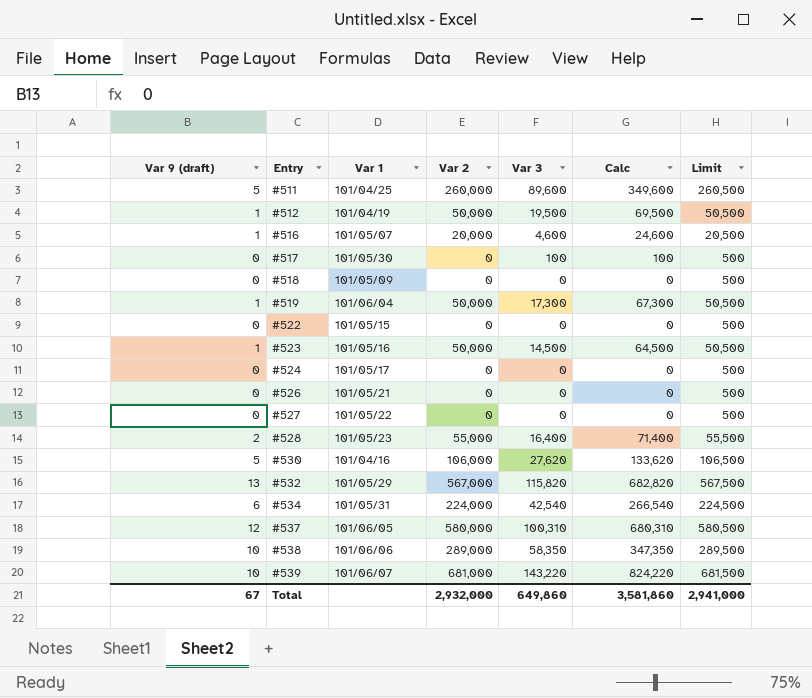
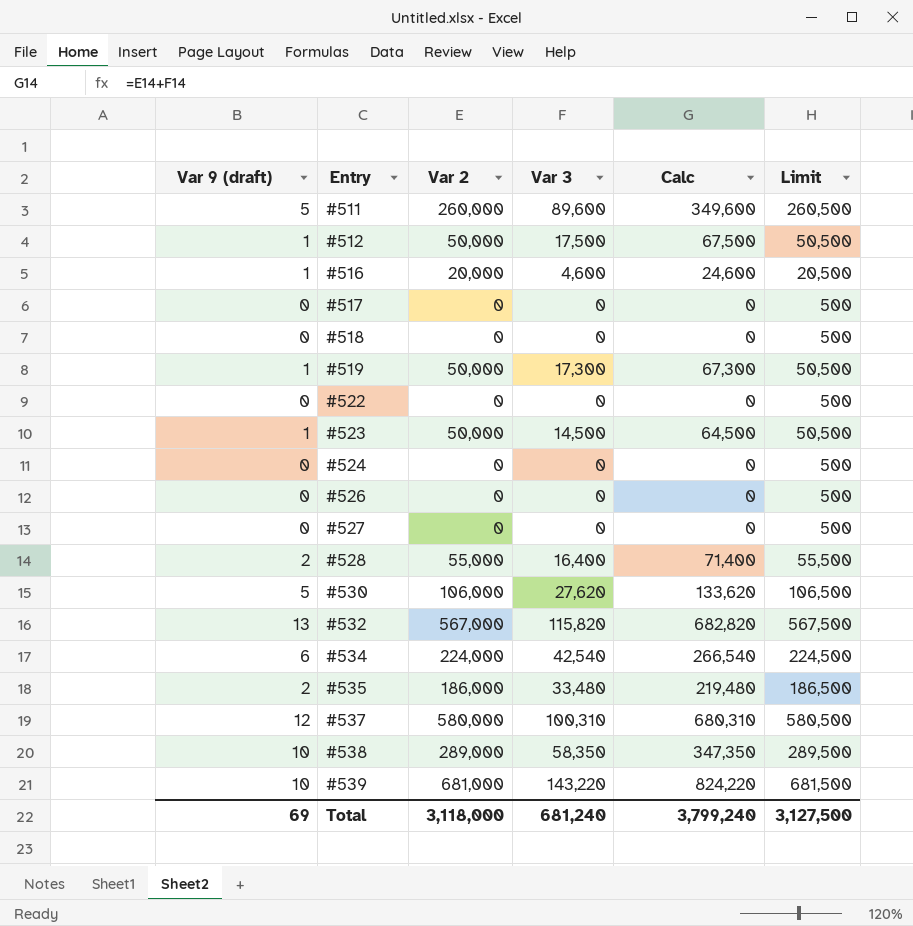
column Var 1 | position: 3 -> none
#512 | Var 3: 19,500 -> 17,500
#512 | Calc: 69,500 -> 67,500
#517 | Var 3: 100 -> 0
#517 | Calc: 100 -> 0
row #535: none -> 2 | 186,000 | 33,480 | 219,480 | 186,500
Total | Var 9 (draft): 67 -> 69
Total | Var 2: 2,932,000 -> 3,118,000
Total | Var 3: 649,860 -> 681,240
Total | Calc: 3,581,860 -> 3,799,240
Total | Limit: 2,941,000 -> 3,127,500

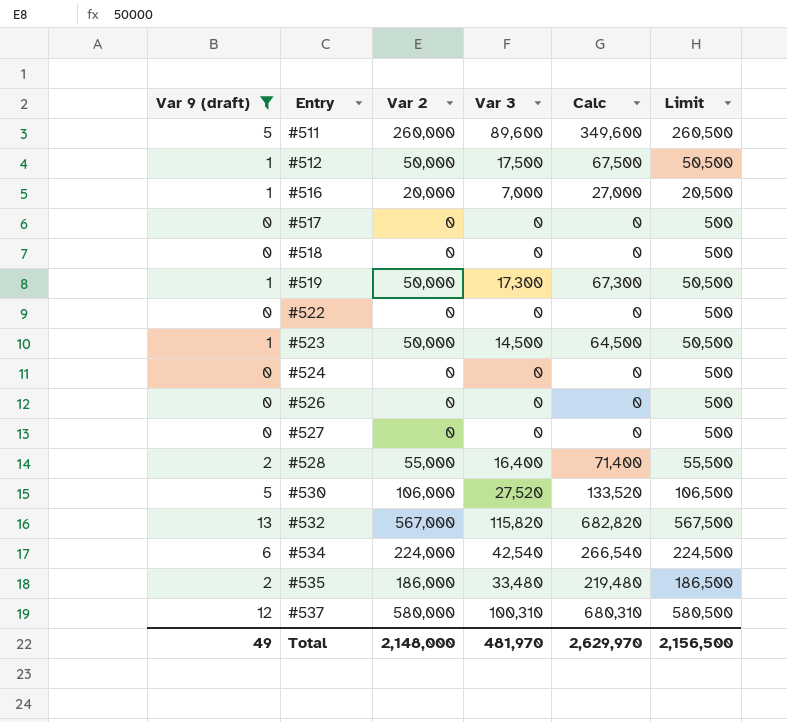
filter: none -> Var 9 (draft) != 10
#516 | Var 3: 4,600 -> 7,000
#516 | Calc: 24,600 -> 27,000
#530 | Var 3: 27,620 -> 27,520
#530 | Calc: 133,620 -> 133,520
Total | Var 9 (draft): 69 -> 49
Total | Var 2: 3,118,000 -> 2,148,000
Total | Var 3: 681,240 -> 481,970
Total | Calc: 3,799,240 -> 2,629,970
Total | Limit: 3,127,500 -> 2,156,500

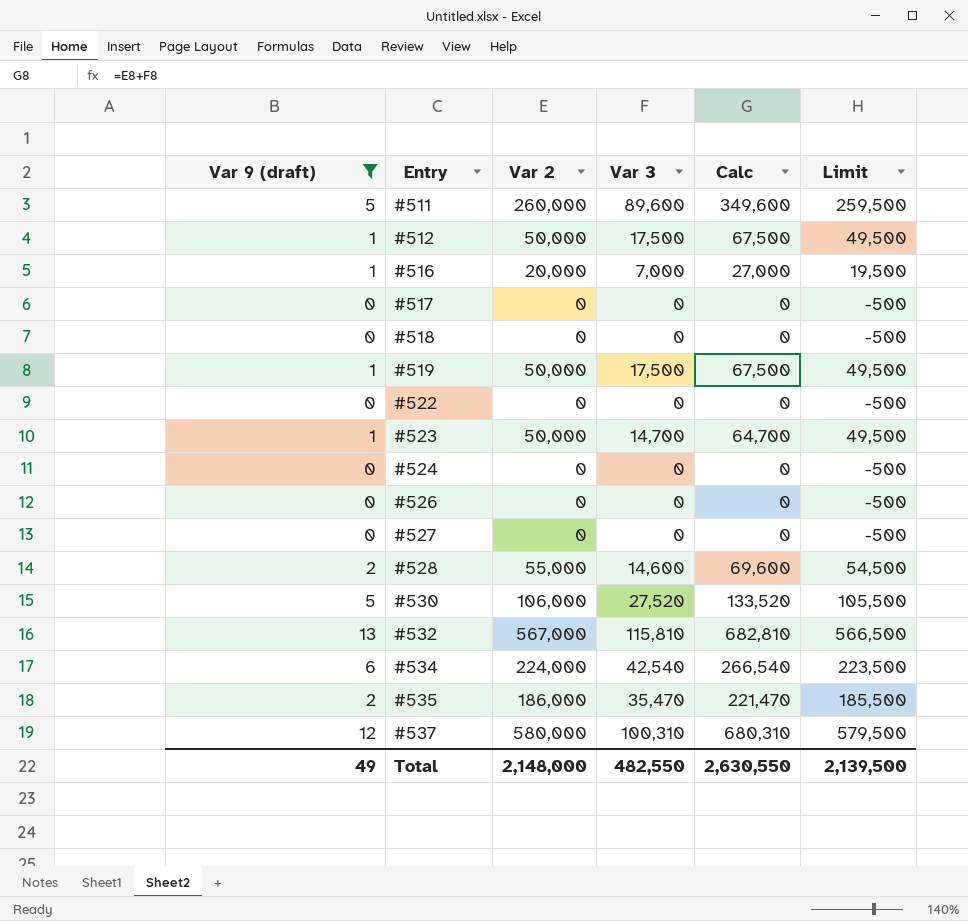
column Limit | formula: [Var 2] + 500 -> [Var 2] - 500
#519 | Var 3: 17,300 -> 17,500
#519 | Calc: 67,300 -> 67,500
#523 | Var 3: 14,500 -> 14,700
#523 | Calc: 64,500 -> 64,700
#528 | Var 3: 16,400 -> 14,600
#528 | Calc: 71,400 -> 69,600
#532 | Var 3: 115,820 -> 115,810
#532 | Calc: 682,820 -> 682,810
#535 | Var 3: 33,480 -> 35,470
#535 | Calc: 219,480 -> 221,470
Total | Var 3: 481,970 -> 482,550
Total | Calc: 2,629,970 -> 2,630,550
Total | Limit: 2,156,500 -> 2,139,500

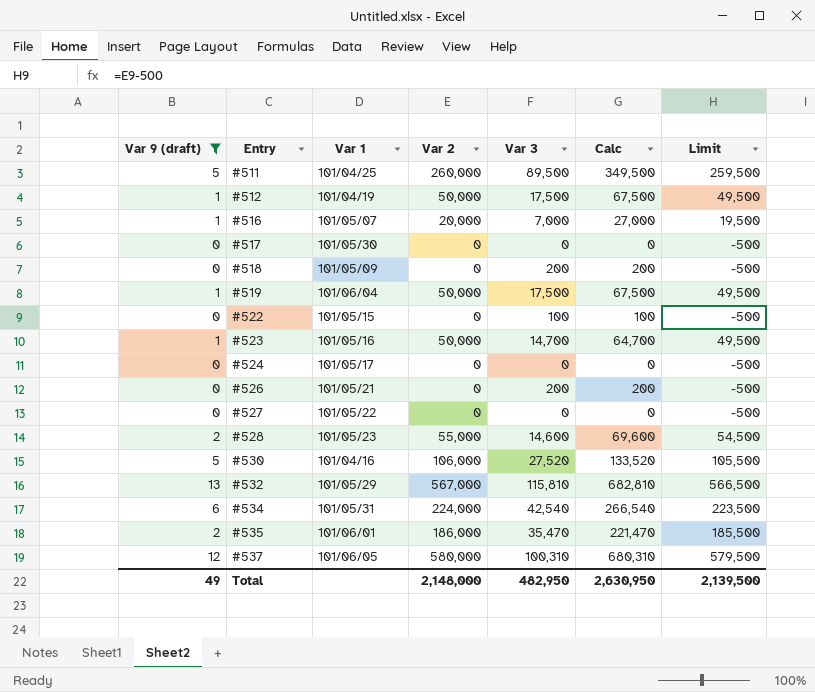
column Var 1 | position: none -> 3
#511 | Var 3: 89,600 -> 89,500
#511 | Calc: 349,600 -> 349,500
#518 | Var 3: 0 -> 200
#518 | Calc: 0 -> 200
#522 | Var 3: 0 -> 100
#522 | Calc: 0 -> 100
#526 | Var 3: 0 -> 200
#526 | Calc: 0 -> 200
Total | Var 3: 482,550 -> 482,950
Total | Calc: 2,630,550 -> 2,630,950

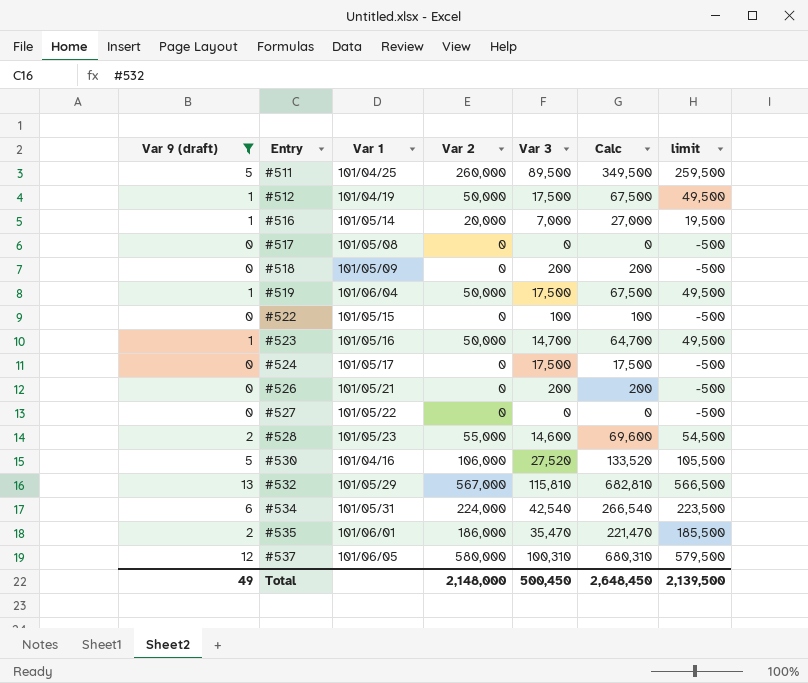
column name: Limit -> limit
#516 | Var 1: 101/05/07 -> 101/05/14
#517 | Var 1: 101/05/30 -> 101/05/08
#524 | Var 3: 0 -> 17,500
#524 | Calc: 0 -> 17,500
Total | Var 3: 482,950 -> 500,450
Total | Calc: 2,630,950 -> 2,648,450

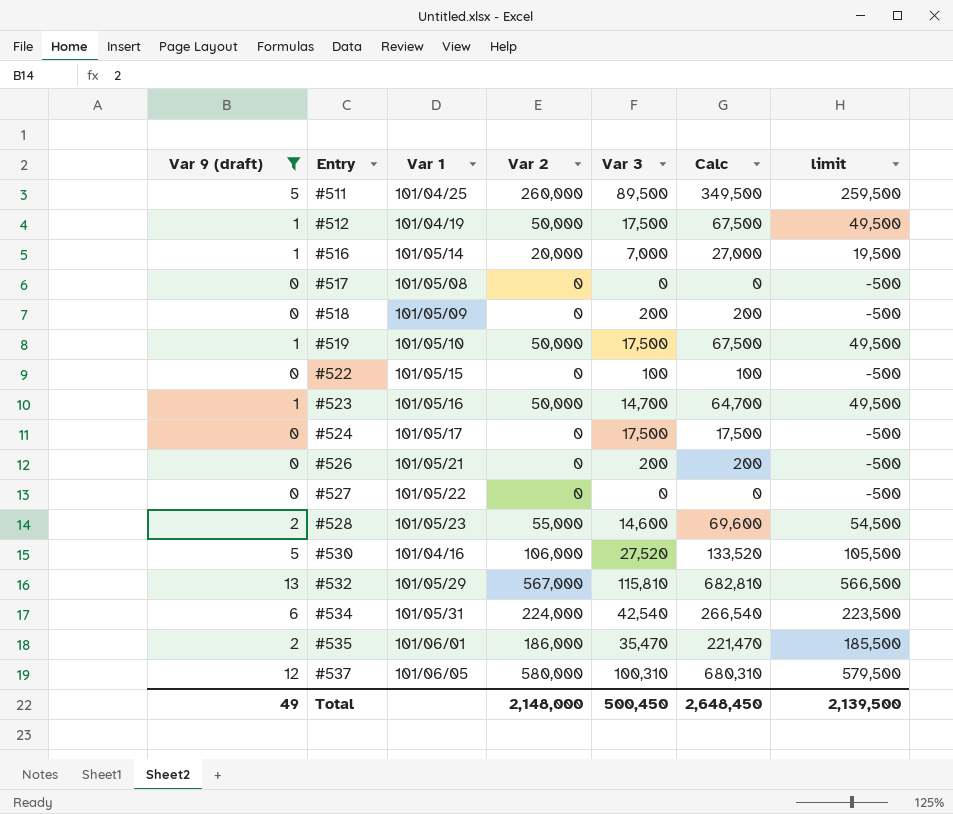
#519 | Var 1: 101/06/04 -> 101/05/10

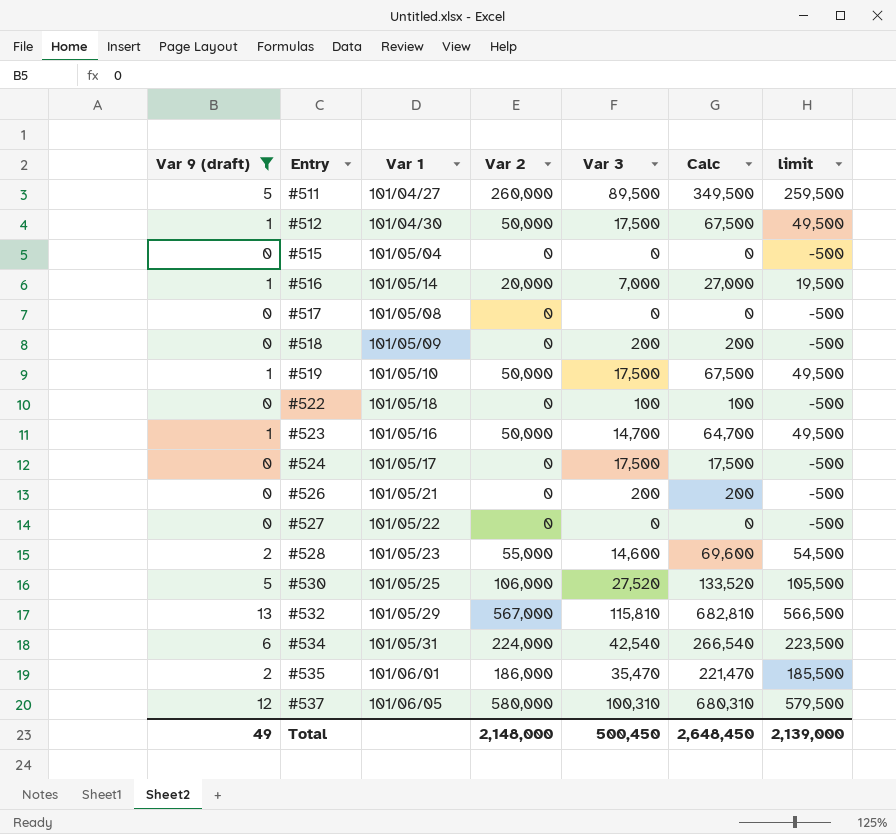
#511 | Var 1: 101/04/25 -> 101/04/27
#512 | Var 1: 101/04/19 -> 101/04/30
row #515: none -> 0 | 101/05/04 | 0 | 0 | 0 | -500
#522 | Var 1: 101/05/15 -> 101/05/18
#530 | Var 1: 101/04/16 -> 101/05/25
Total | limit: 2,139,500 -> 2,139,000

